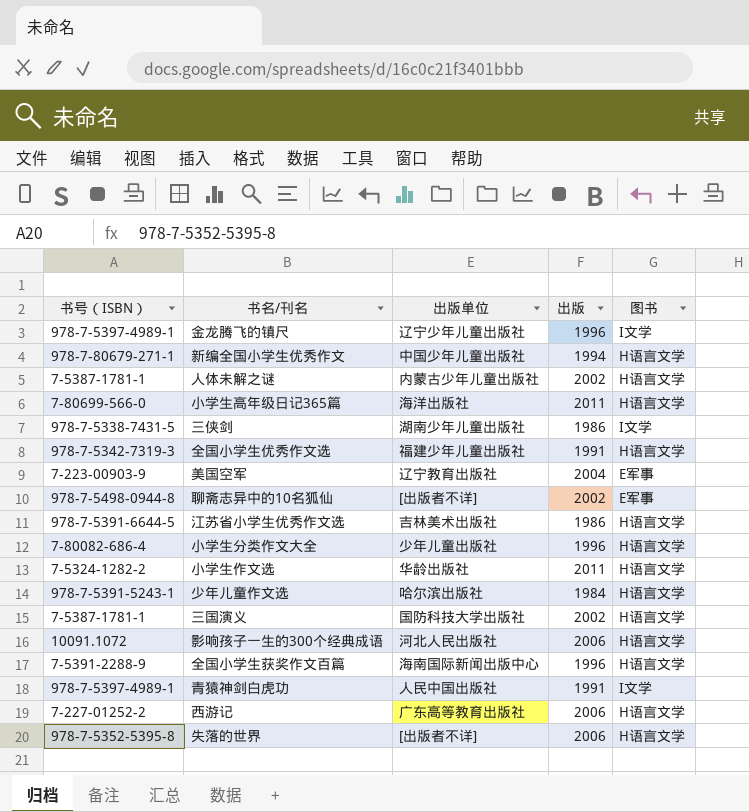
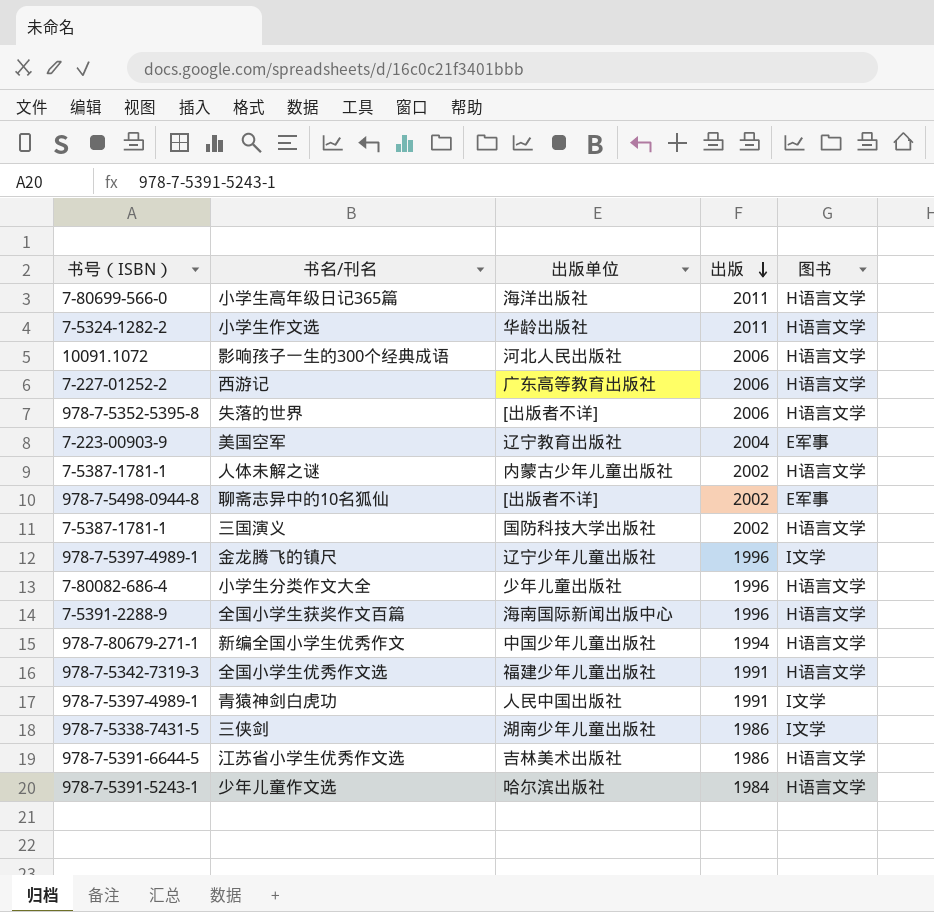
row order: none -> 出版 descending

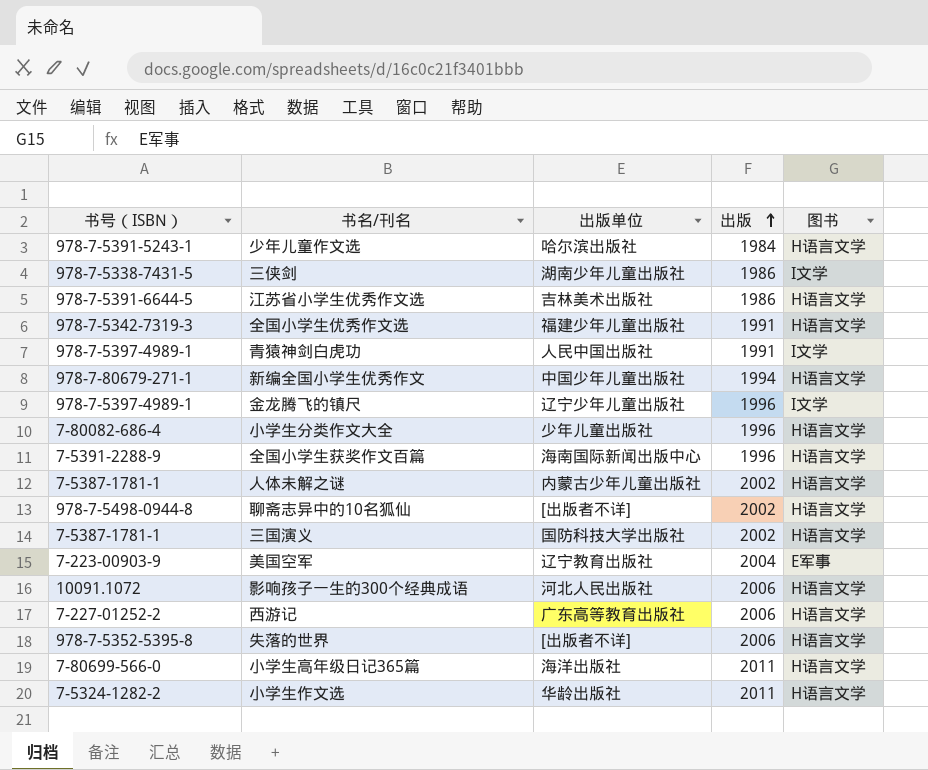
row order: 出版 descending -> 出版 ascending
聊斋志异中的10名狐仙 | 图书: E军事 -> H语言文学

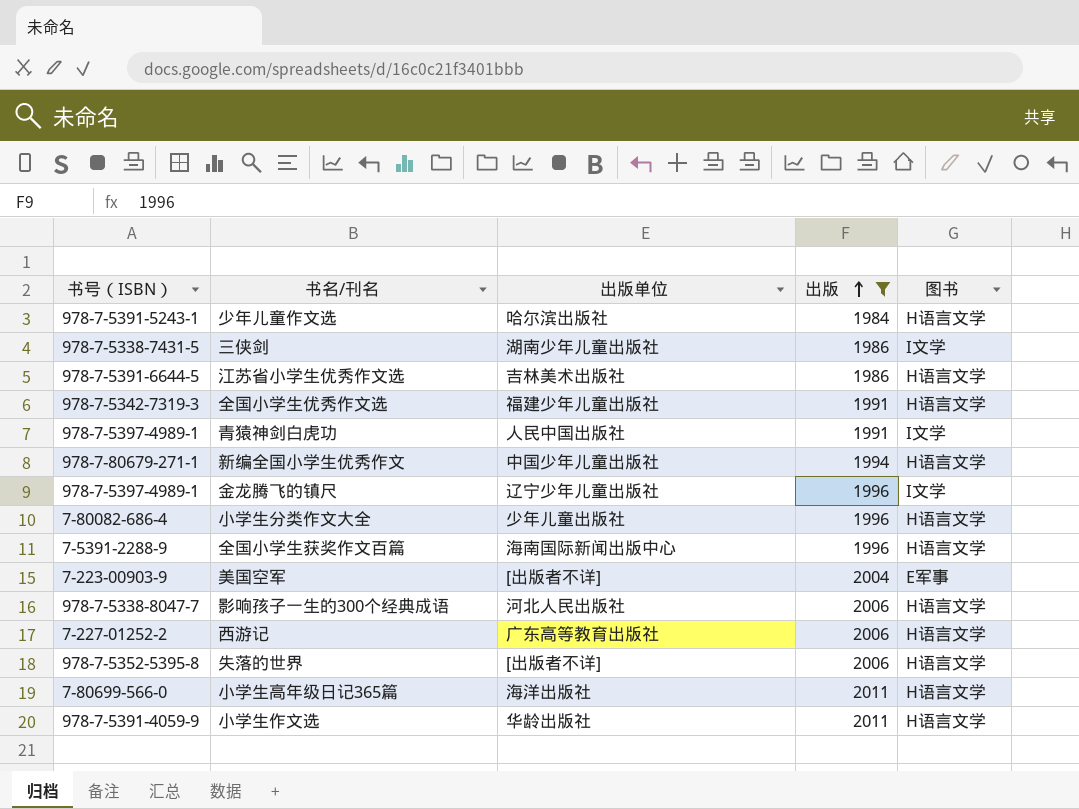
filter: none -> 出版 != 2002
美国空军 | 出版单位: 辽宁教育出版社 -> [出版者不详]
影响孩子一生的300个经典成语 | 书号（ISBN）: 10091.1072 -> 978-7-5338-8047-7
小学生作文选 | 书号（ISBN）: 7-5324-1282-2 -> 978-7-5391-4059-9

